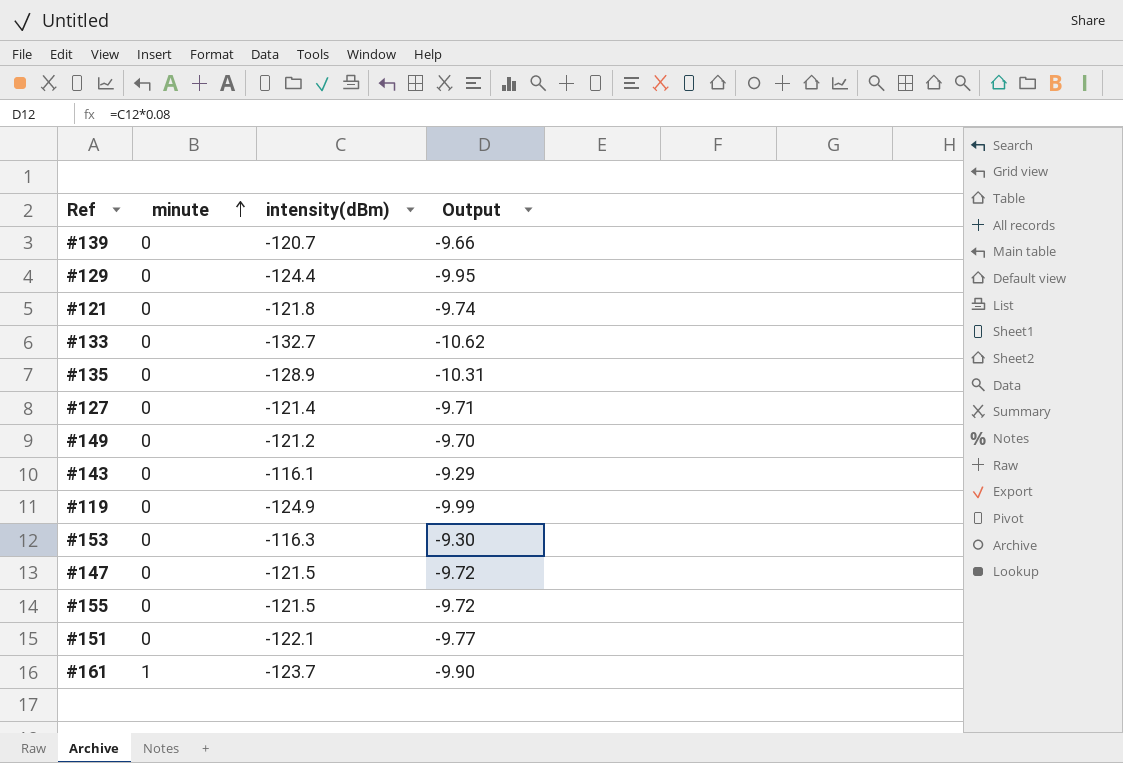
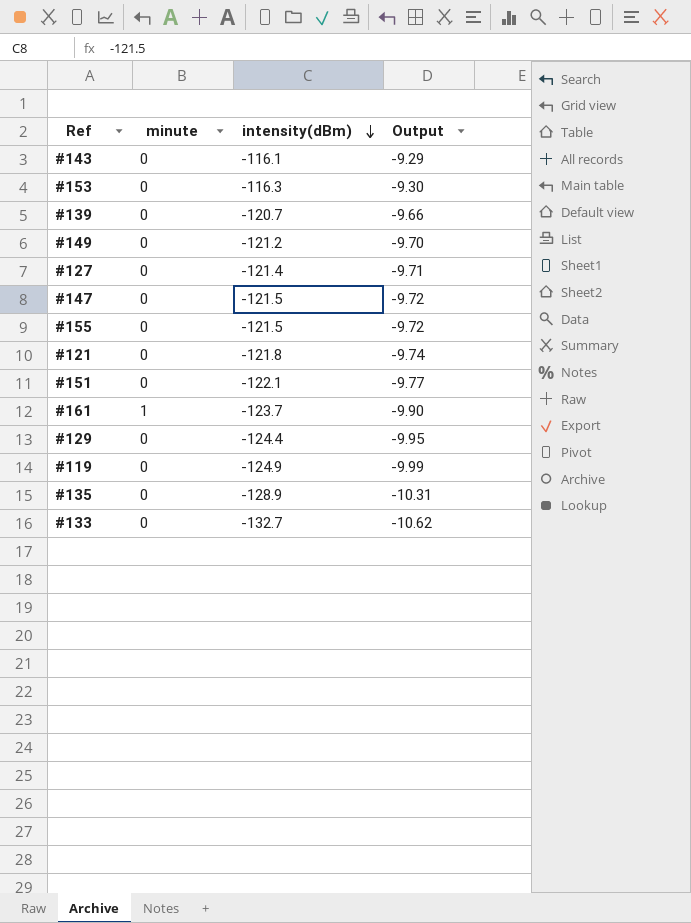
row order: minute ascending -> intensity(dBm) descending

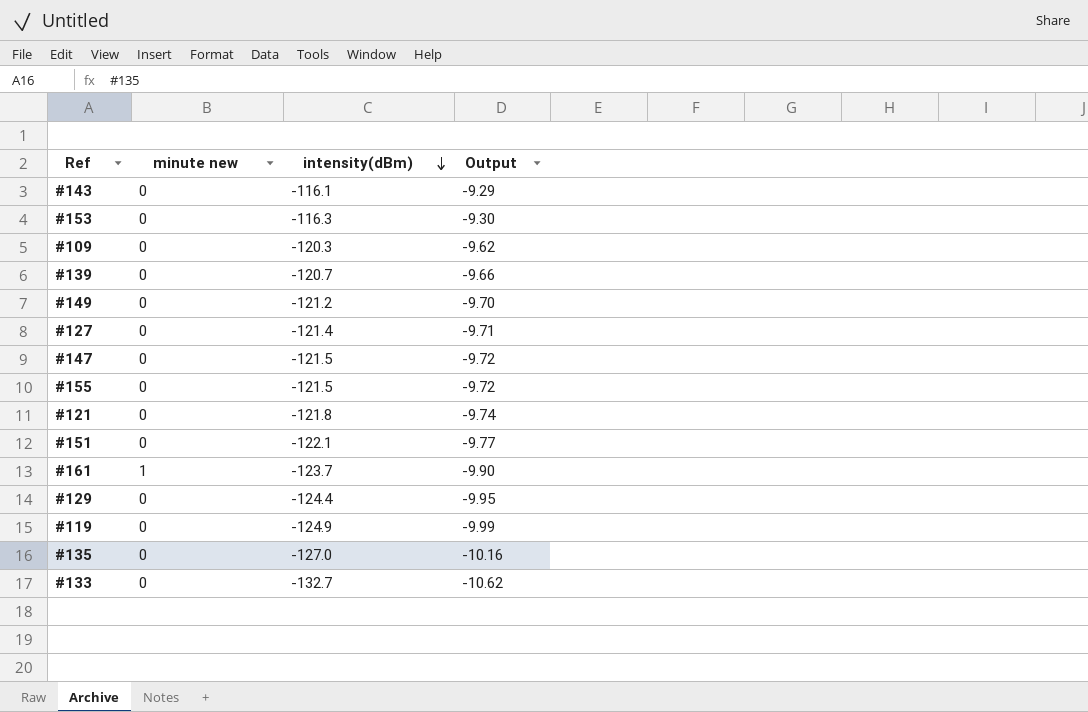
column name: minute -> minute new
row #109: none -> 0 | -120.3 | -9.62
#135 | intensity(dBm): -128.9 -> -127.0
#135 | Output: -10.31 -> -10.16

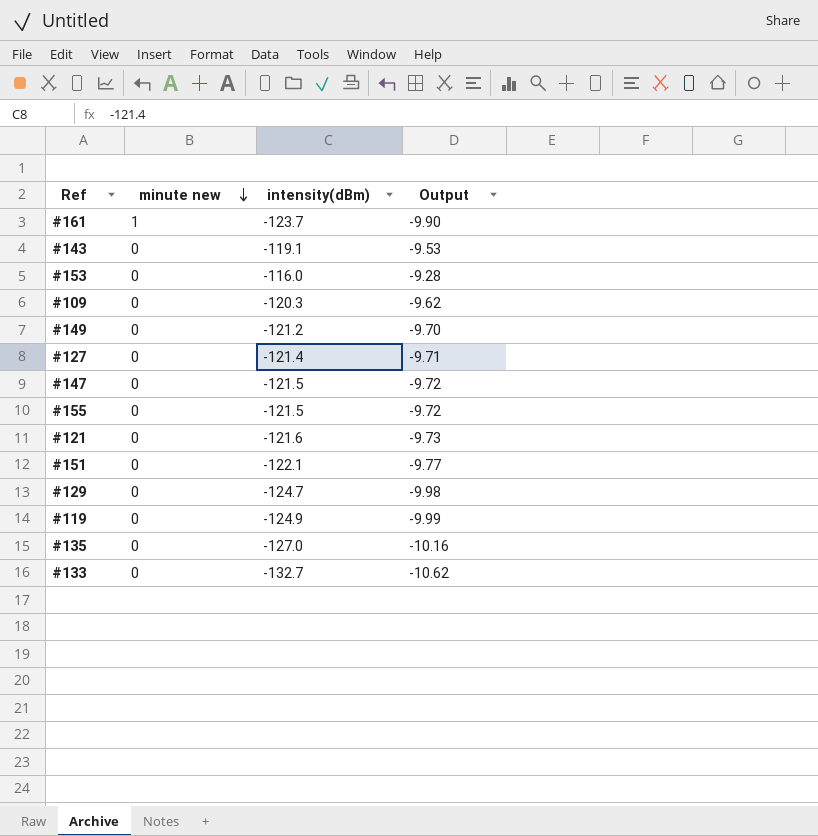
row order: intensity(dBm) descending -> minute new descending
row #139: 0 | -120.7 | -9.66 -> none
#143 | intensity(dBm): -116.1 -> -119.1
#143 | Output: -9.29 -> -9.53
#153 | intensity(dBm): -116.3 -> -116.0
#153 | Output: -9.30 -> -9.28
#121 | intensity(dBm): -121.8 -> -121.6
#121 | Output: -9.74 -> -9.73
#129 | intensity(dBm): -124.4 -> -124.7
#129 | Output: -9.95 -> -9.98

